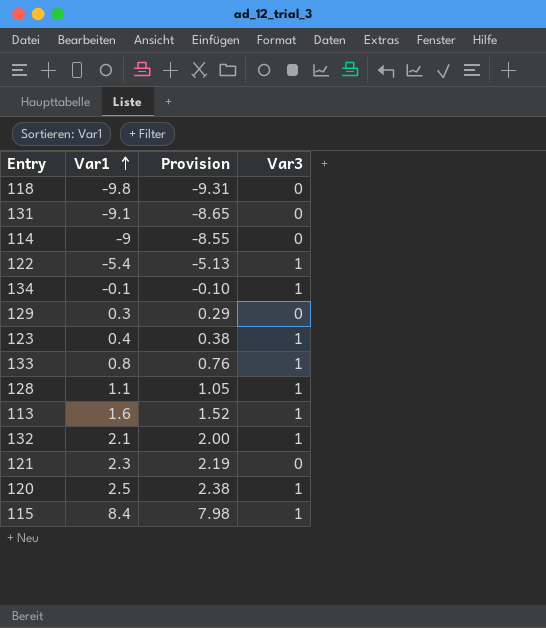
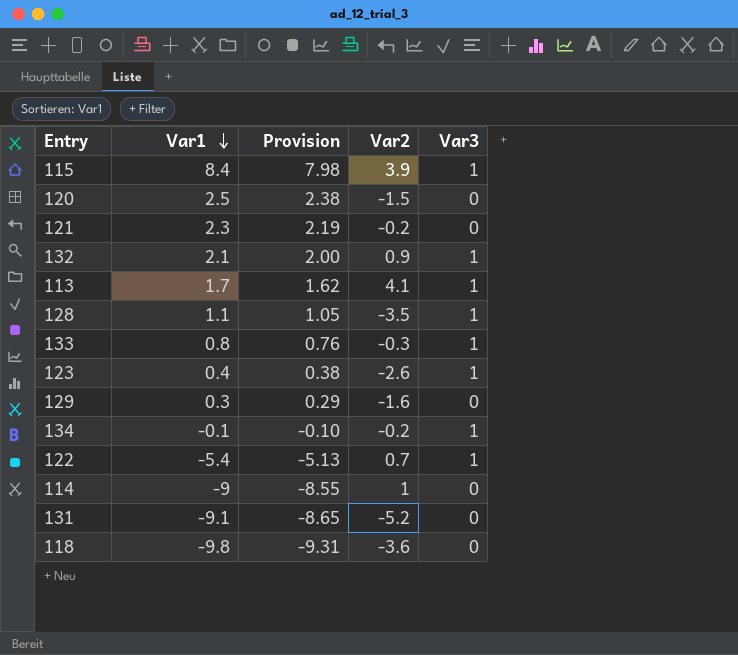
row order: Var1 ascending -> Var1 descending
column Var2 | position: none -> 4
120 | Var3: 1 -> 0
113 | Var1: 1.6 -> 1.7
113 | Provision: 1.52 -> 1.62

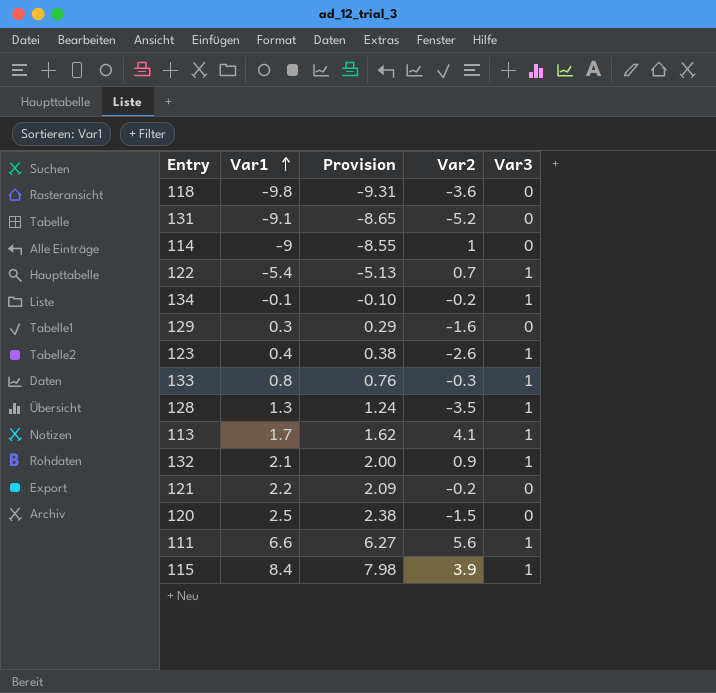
row order: Var1 descending -> Var1 ascending
128 | Var1: 1.1 -> 1.3
128 | Provision: 1.05 -> 1.24
121 | Var1: 2.3 -> 2.2
121 | Provision: 2.19 -> 2.09
row 111: none -> 6.6 | 6.27 | 5.6 | 1

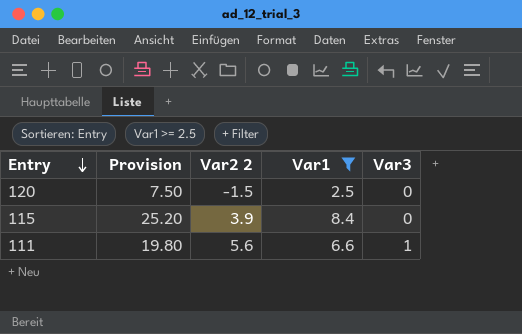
filter: none -> Var1 >= 2.5
row order: Var1 ascending -> Entry descending
column Provision | formula: [Var1] * 0.95 -> [Var1] * 3
column name: Var2 -> Var2 2
column Var1 | position: 2 -> 4
115 | Var3: 1 -> 0

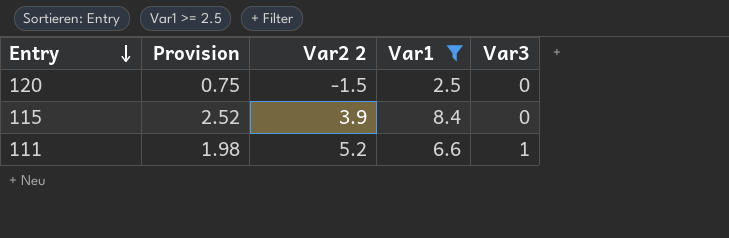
column Provision | formula: [Var1] * 3 -> [Var1] * 0.3
111 | Var2 2: 5.6 -> 5.2

